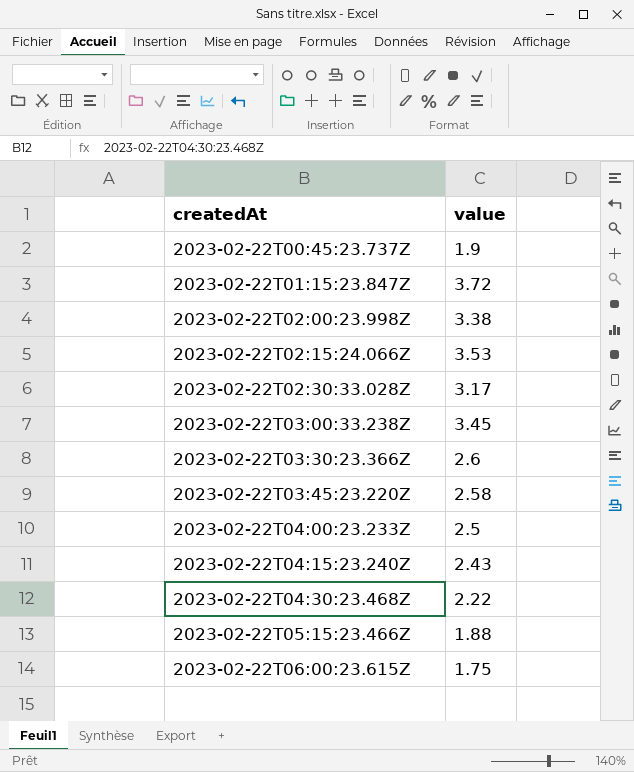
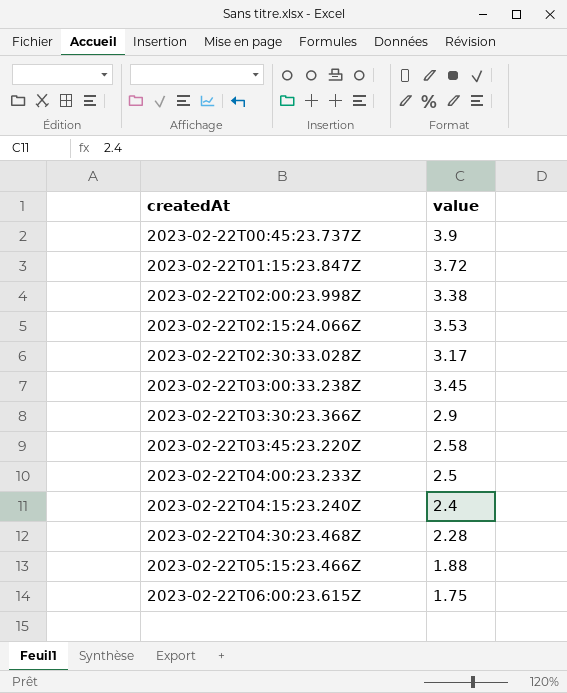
2023-02-22T00:45:23.737Z | value: 1.9 -> 3.9
2023-02-22T03:30:23.366Z | value: 2.6 -> 2.9
2023-02-22T04:15:23.240Z | value: 2.43 -> 2.4
2023-02-22T04:30:23.468Z | value: 2.22 -> 2.28

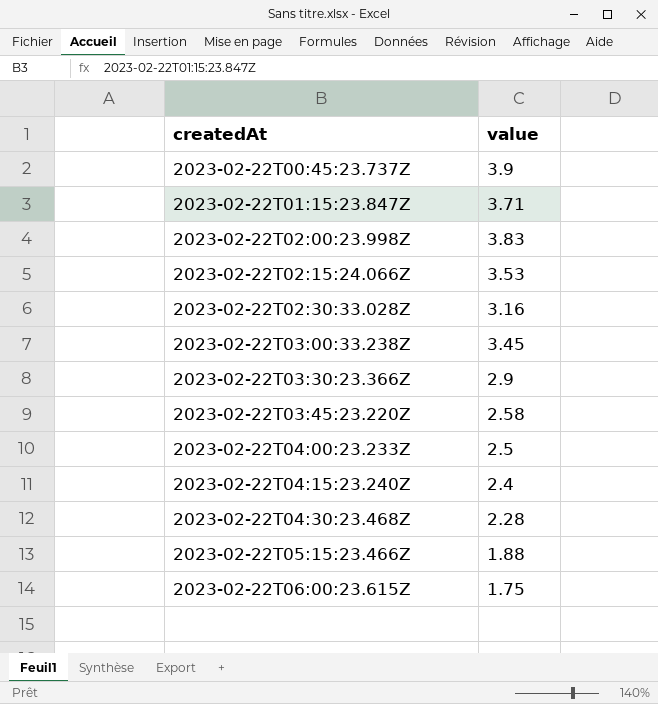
2023-02-22T01:15:23.847Z | value: 3.72 -> 3.71
2023-02-22T02:00:23.998Z | value: 3.38 -> 3.83
2023-02-22T02:30:33.028Z | value: 3.17 -> 3.16

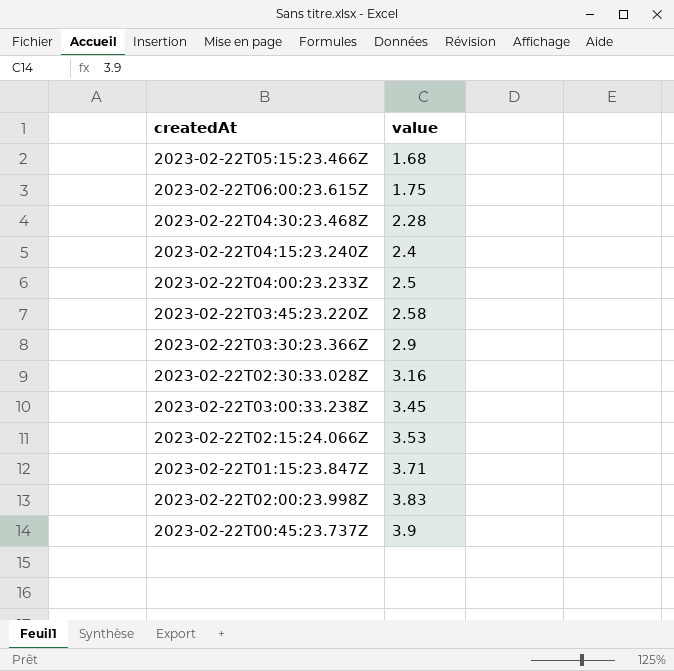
row order: createdAt ascending -> value ascending
2023-02-22T05:15:23.466Z | value: 1.88 -> 1.68

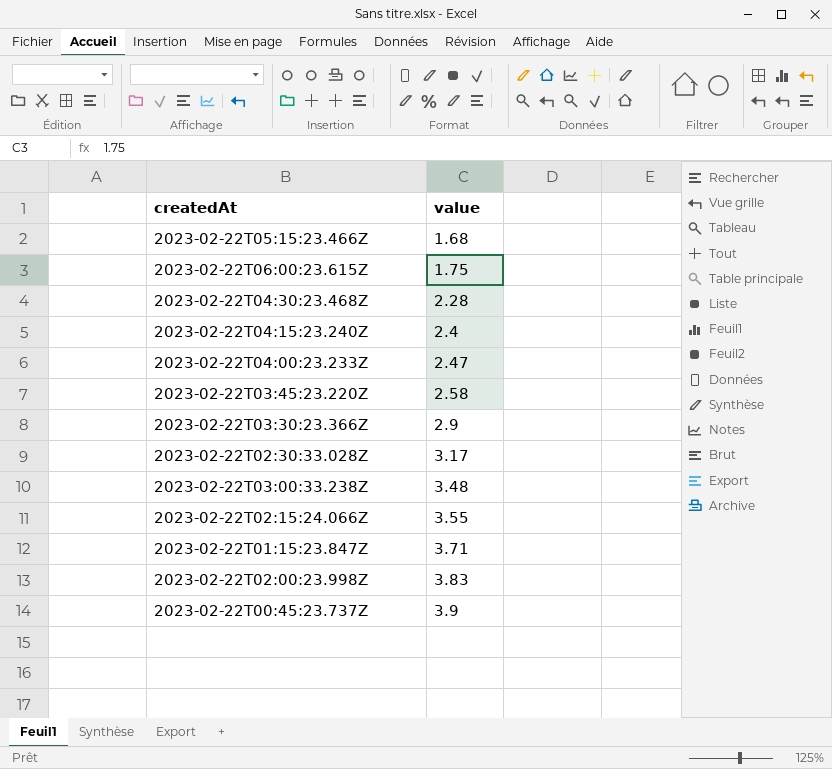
2023-02-22T04:00:23.233Z | value: 2.5 -> 2.47
2023-02-22T02:30:33.028Z | value: 3.16 -> 3.17
2023-02-22T03:00:33.238Z | value: 3.45 -> 3.48
2023-02-22T02:15:24.066Z | value: 3.53 -> 3.55

